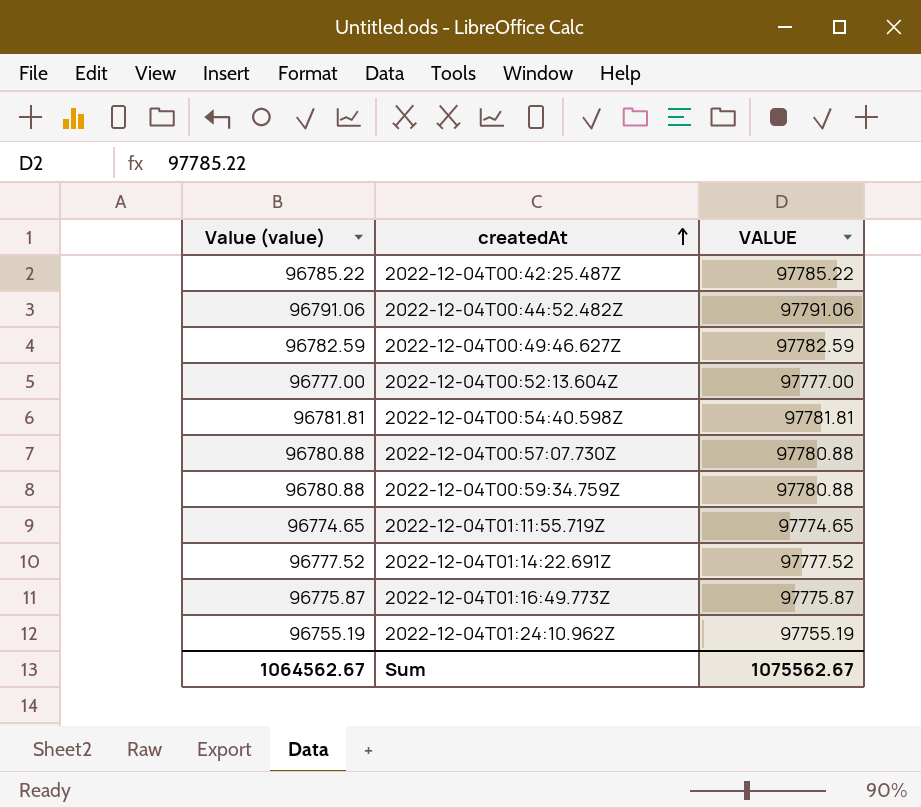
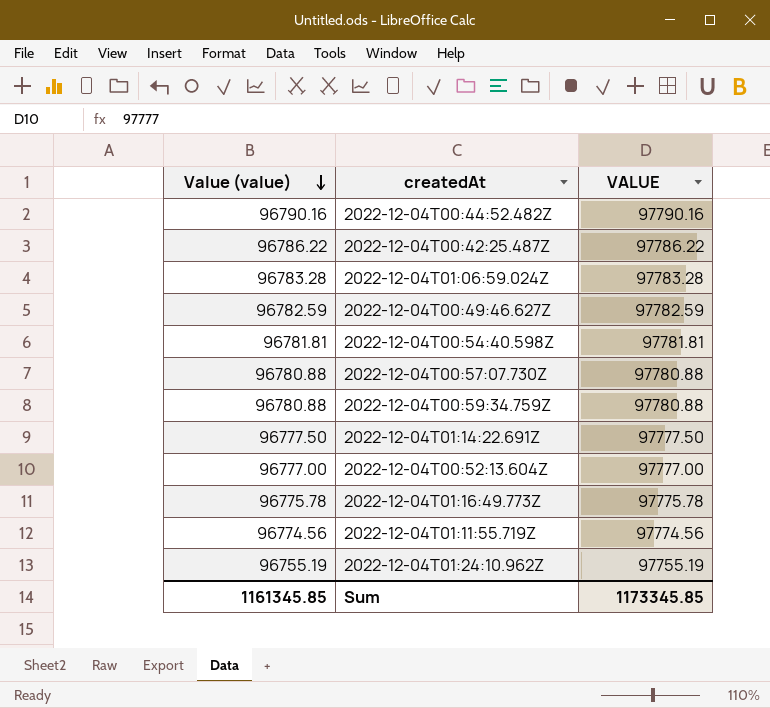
row order: createdAt ascending -> Value (value) descending
2022-12-04T00:44:52.482Z | Value (value): 96791.06 -> 96790.16
2022-12-04T00:44:52.482Z | VALUE: 97791.06 -> 97790.16
2022-12-04T00:42:25.487Z | Value (value): 96785.22 -> 96786.22
2022-12-04T00:42:25.487Z | VALUE: 97785.22 -> 97786.22
row 2022-12-04T01:06:59.024Z: none -> 96783.28 | 97783.28
2022-12-04T01:14:22.691Z | Value (value): 96777.52 -> 96777.50
2022-12-04T01:14:22.691Z | VALUE: 97777.52 -> 97777.50
2022-12-04T01:16:49.773Z | Value (value): 96775.87 -> 96775.78
2022-12-04T01:16:49.773Z | VALUE: 97775.87 -> 97775.78
2022-12-04T01:11:55.719Z | Value (value): 96774.65 -> 96774.56
2022-12-04T01:11:55.719Z | VALUE: 97774.65 -> 97774.56
Sum | Value (value): 1064562.67 -> 1161345.85
Sum | VALUE: 1075562.67 -> 1173345.85

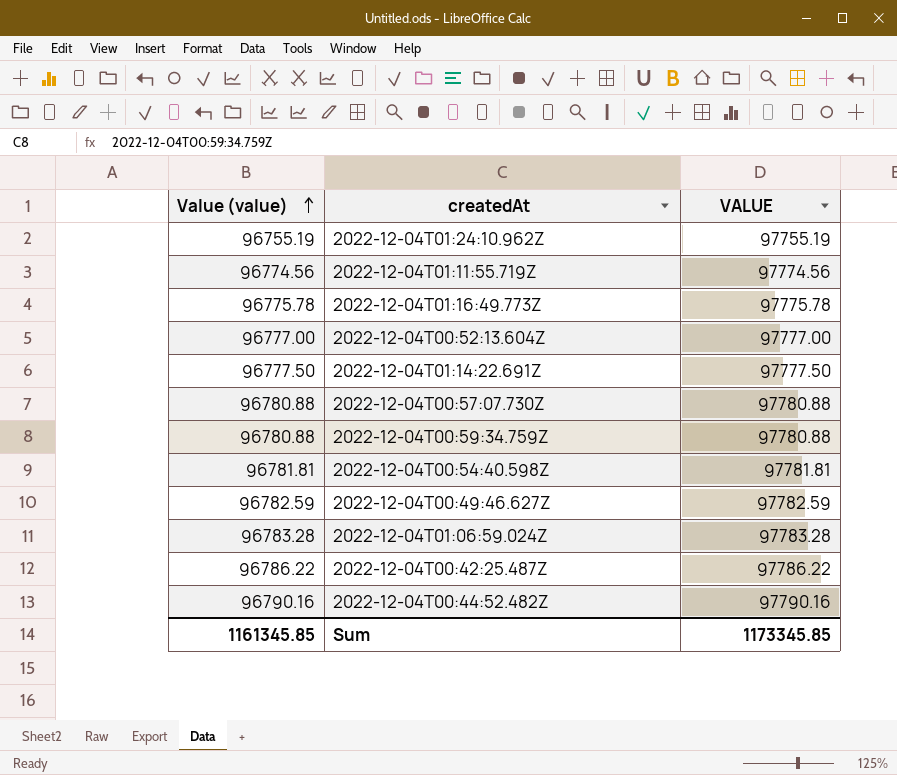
row order: Value (value) descending -> Value (value) ascending

